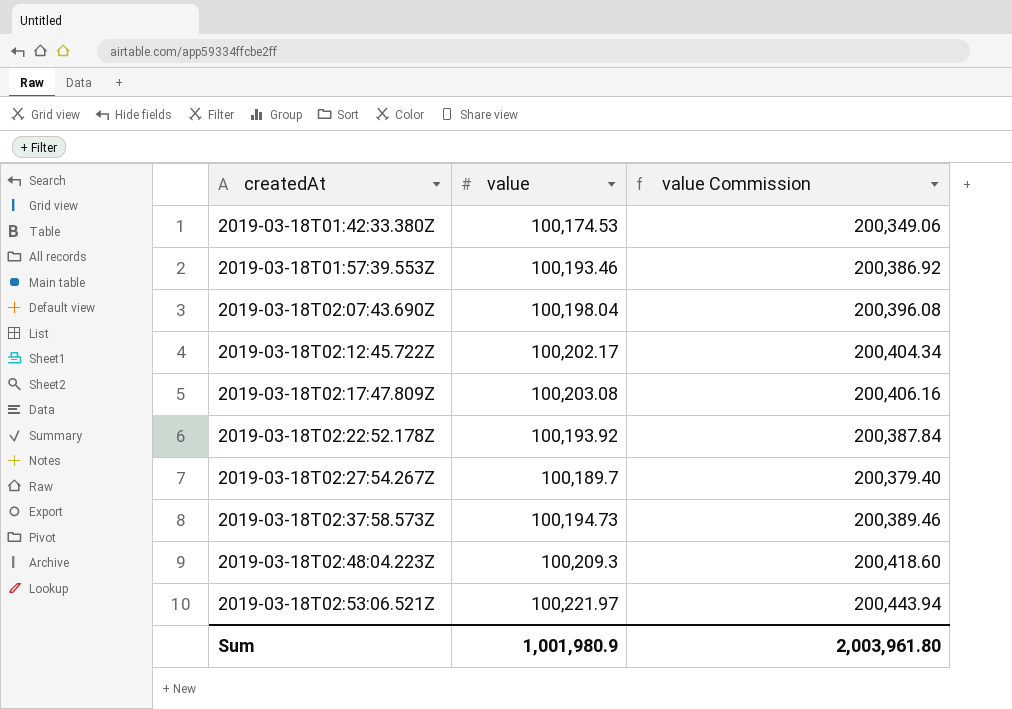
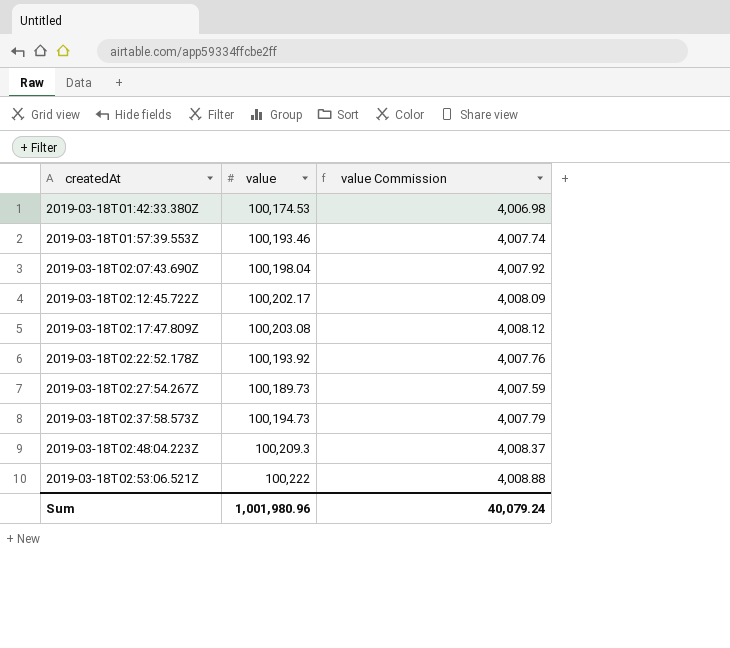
column value Commission | formula: [value] * 2 -> [value] * 0.04
2019-03-18T02:27:54.267Z | value: 100,189.7 -> 100,189.73
2019-03-18T02:53:06.521Z | value: 100,221.97 -> 100,222
Sum | value: 1,001,980.9 -> 1,001,980.96
Sum | value Commission: 2,003,961.80 -> 40,079.24

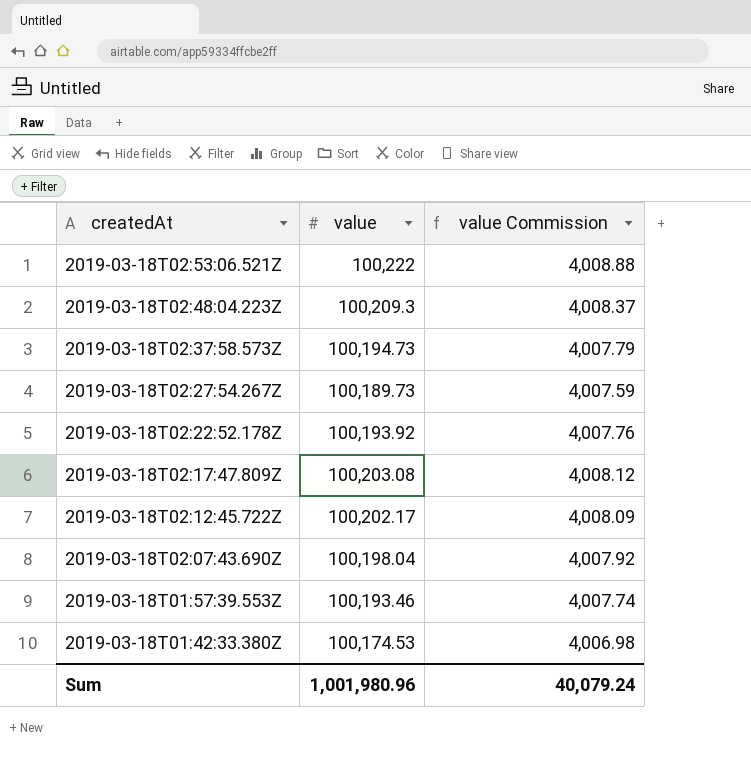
row order: createdAt ascending -> createdAt descending

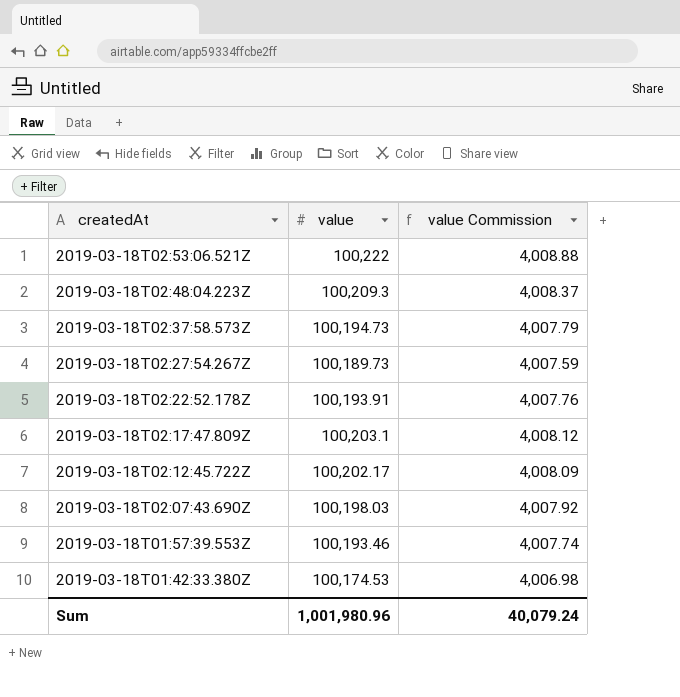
2019-03-18T02:22:52.178Z | value: 100,193.92 -> 100,193.91
2019-03-18T02:17:47.809Z | value: 100,203.08 -> 100,203.1
2019-03-18T02:07:43.690Z | value: 100,198.04 -> 100,198.03

